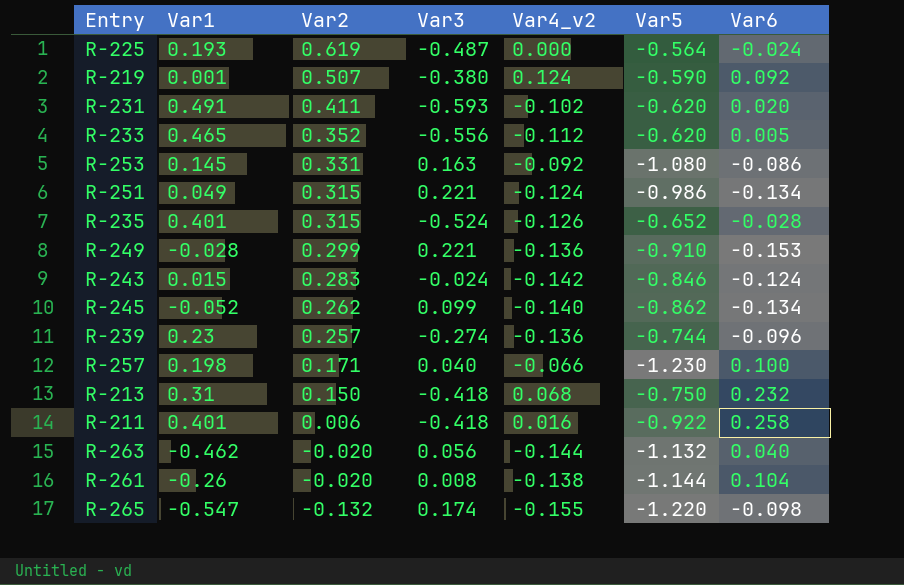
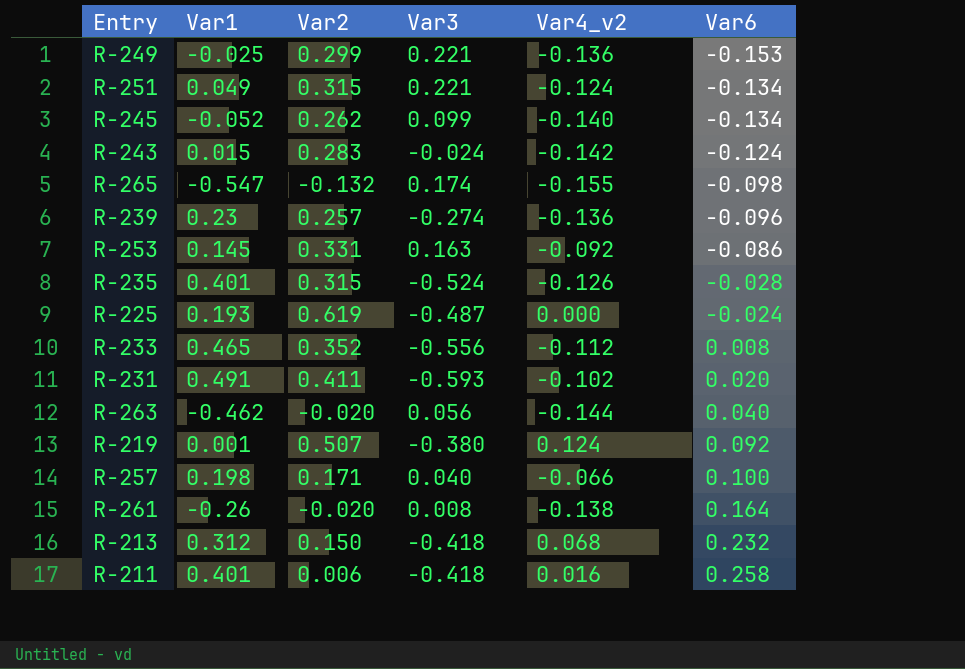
row order: Var2 descending -> Var6 ascending
column Var5 | position: 6 -> none
R-249 | Var1: -0.028 -> -0.025
R-233 | Var6: 0.005 -> 0.008
R-261 | Var6: 0.104 -> 0.164
R-213 | Var1: 0.31 -> 0.312

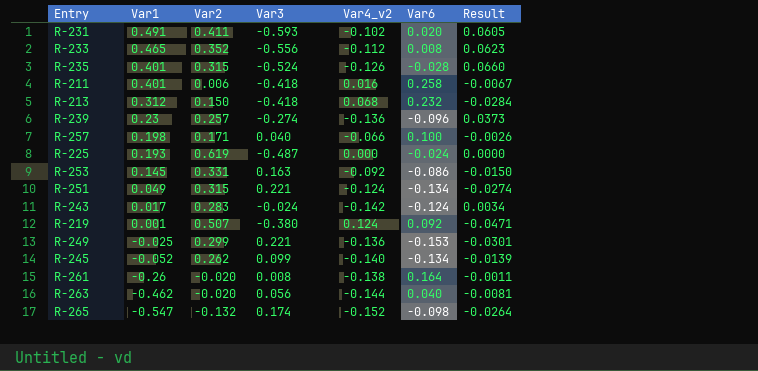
row order: Var6 ascending -> Var1 descending
column Result | formula: none -> [Var3] * [Var4_v2]
R-243 | Var1: 0.015 -> 0.017
R-265 | Var4_v2: -0.155 -> -0.152

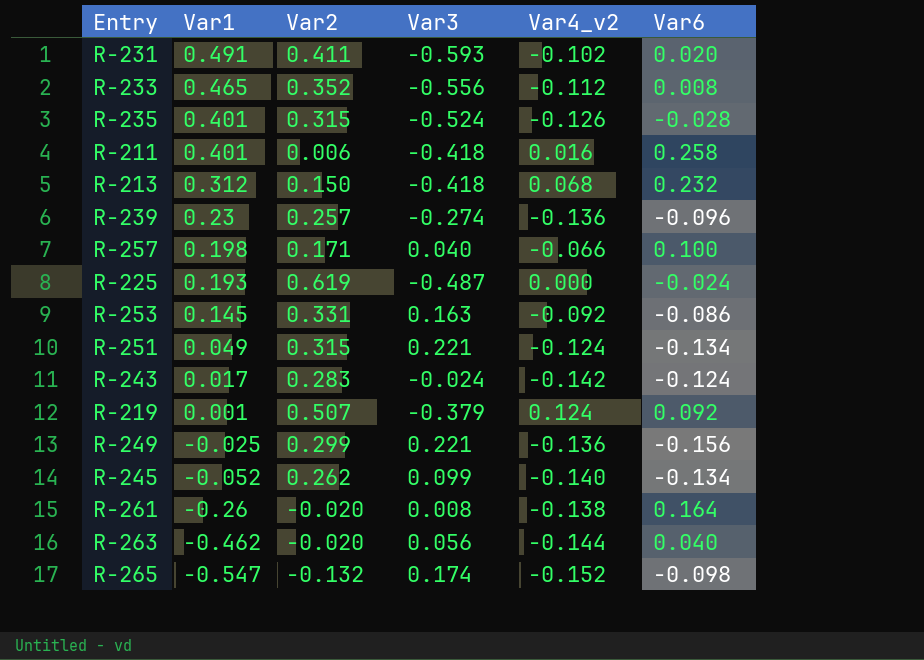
column Result | formula: [Var3] * [Var4_v2] -> none
R-219 | Var3: -0.380 -> -0.379
R-249 | Var6: -0.153 -> -0.156

